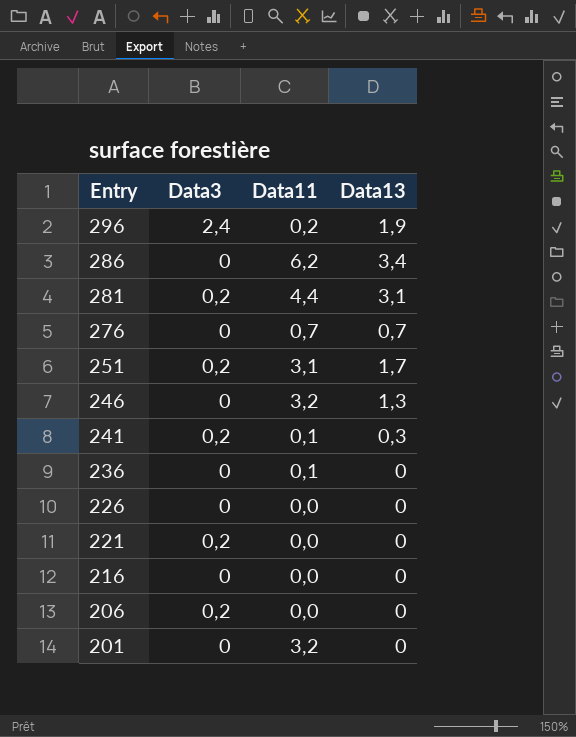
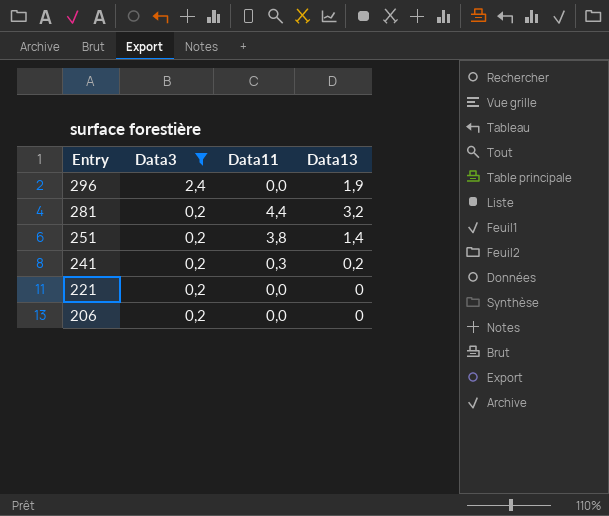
filter: none -> Data3 != 0
296 | Data11: 0,2 -> 0,0
281 | Data13: 3,1 -> 3,2
251 | Data11: 3,1 -> 3,8
251 | Data13: 1,7 -> 1,4
241 | Data11: 0,1 -> 0,3
241 | Data13: 0,3 -> 0,2

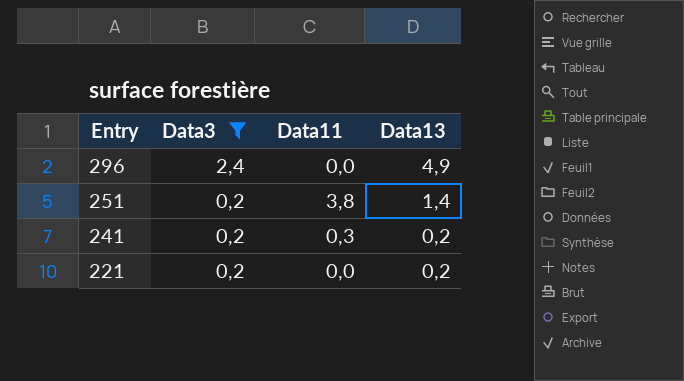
row 281: 0,2 | 4,4 | 3,2 -> none
row 206: 0,2 | 0,0 | 0 -> none
296 | Data13: 1,9 -> 4,9
221 | Data13: 0 -> 0,2

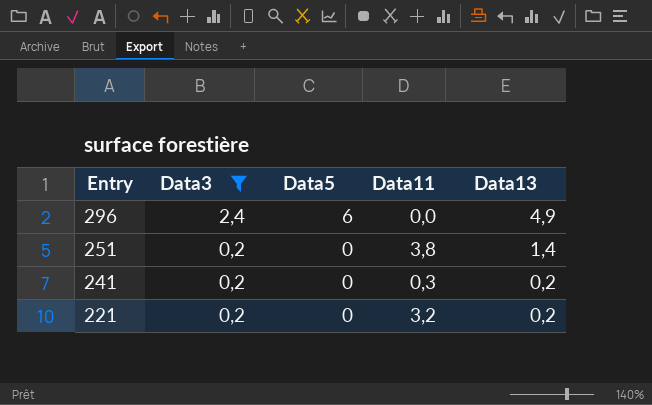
column Data5 | position: none -> 3
221 | Data11: 0,0 -> 3,2

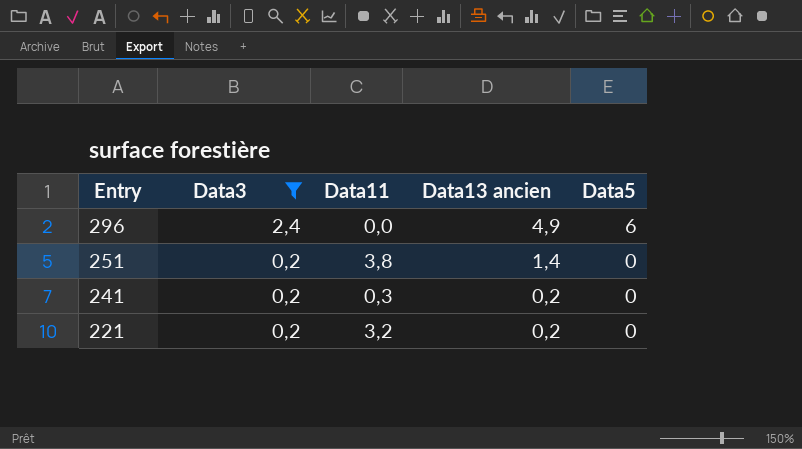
column name: Data13 -> Data13 ancien
column Data5 | position: 3 -> 5

